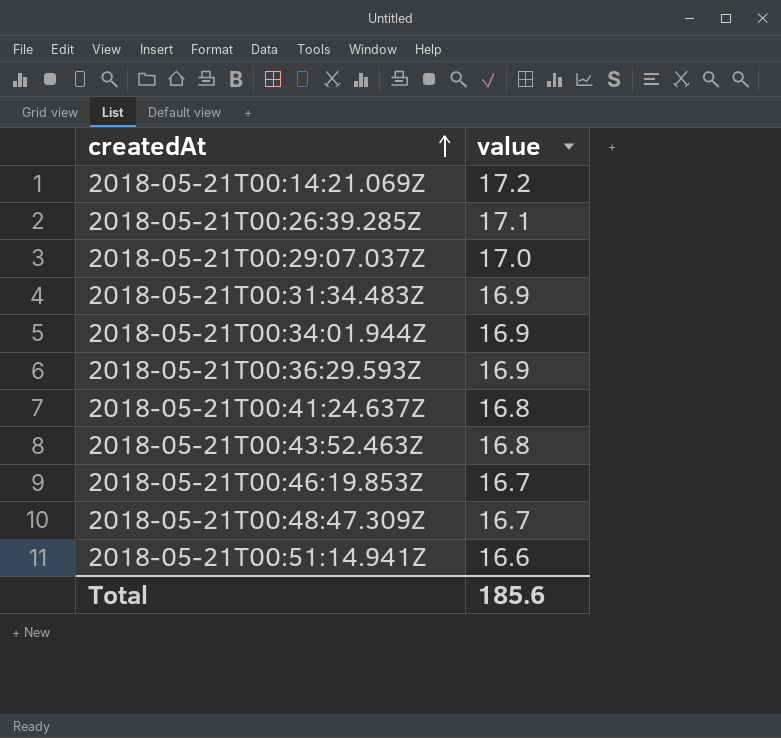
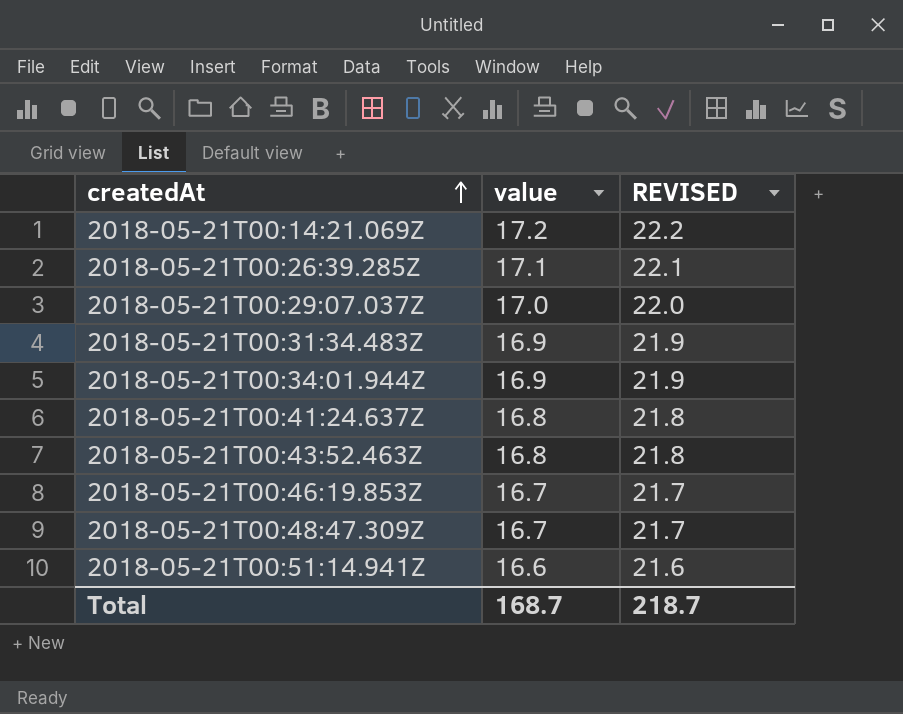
column REVISED | formula: none -> [value] + 5
row 2018-05-21T00:36:29.593Z: 16.9 -> none
Total | value: 185.6 -> 168.7

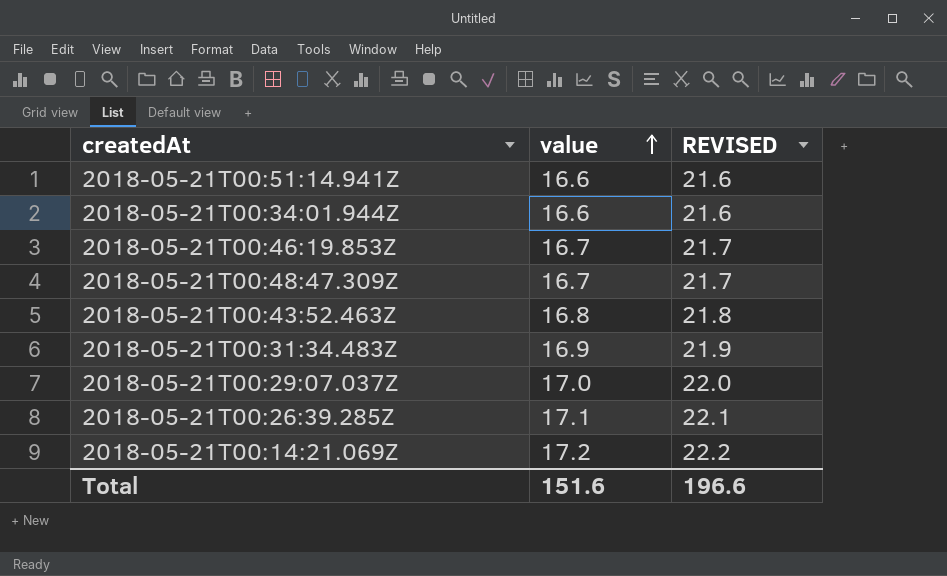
row order: createdAt ascending -> value ascending
row 2018-05-21T00:41:24.637Z: 16.8 | 21.8 -> none
2018-05-21T00:34:01.944Z | value: 16.9 -> 16.6
2018-05-21T00:34:01.944Z | REVISED: 21.9 -> 21.6
Total | value: 168.7 -> 151.6
Total | REVISED: 218.7 -> 196.6

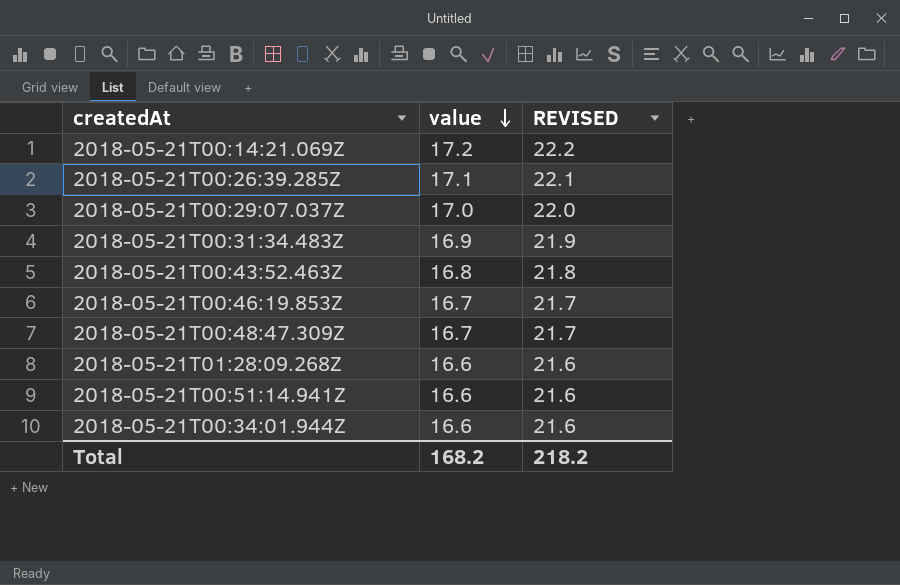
row order: value ascending -> value descending
row 2018-05-21T01:28:09.268Z: none -> 16.6 | 21.6
Total | value: 151.6 -> 168.2
Total | REVISED: 196.6 -> 218.2

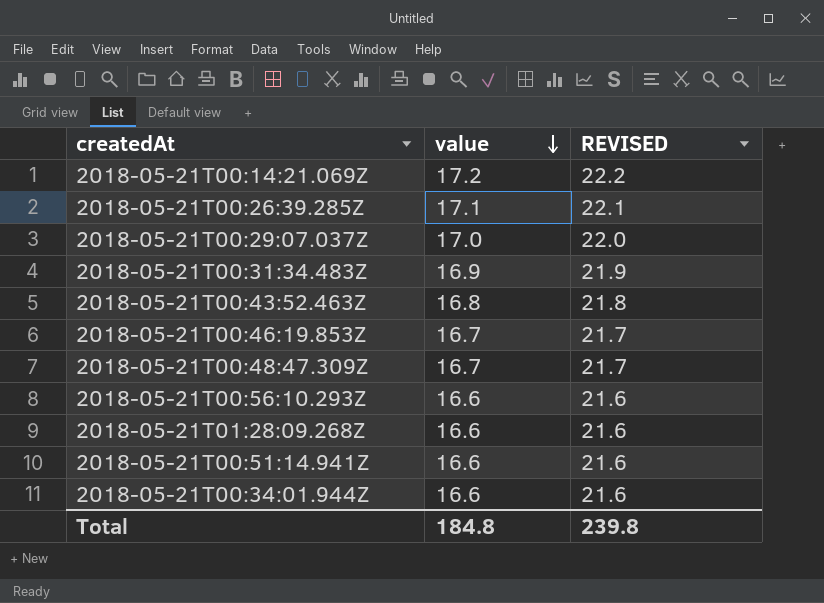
row 2018-05-21T00:56:10.293Z: none -> 16.6 | 21.6
Total | value: 168.2 -> 184.8
Total | REVISED: 218.2 -> 239.8

